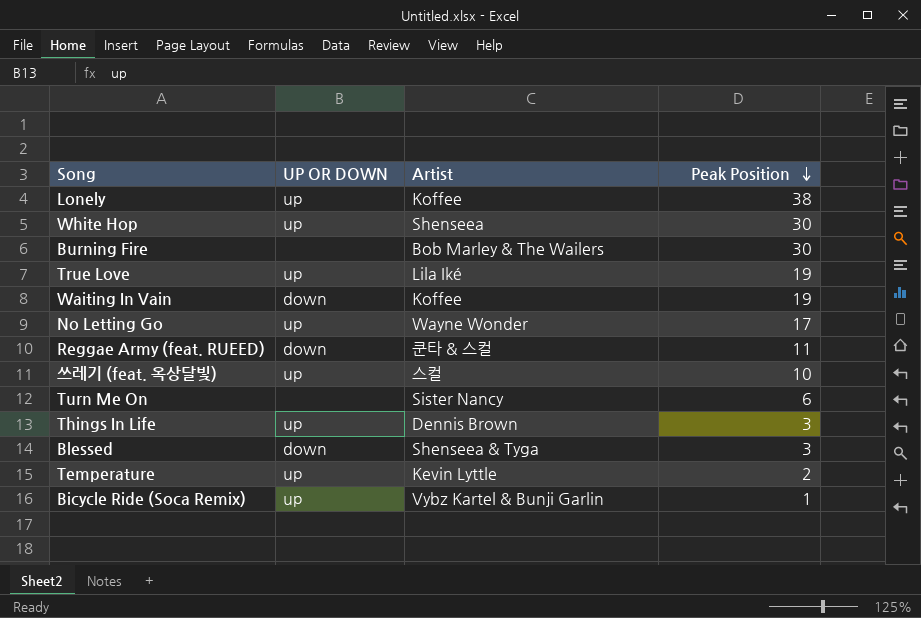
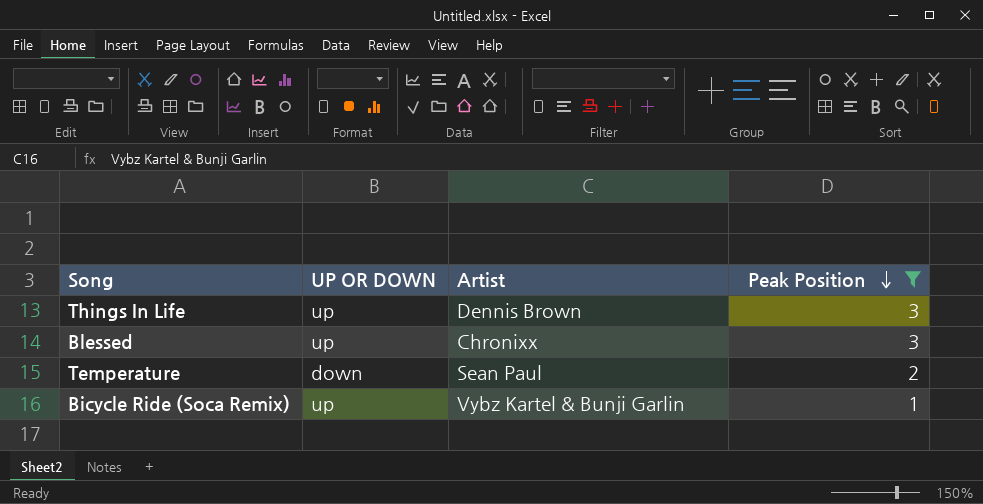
filter: none -> Peak Position <= 3
Blessed | UP OR DOWN: down -> up
Blessed | Artist: Shenseea & Tyga -> Chronixx
Temperature | UP OR DOWN: up -> down
Temperature | Artist: Kevin Lyttle -> Sean Paul

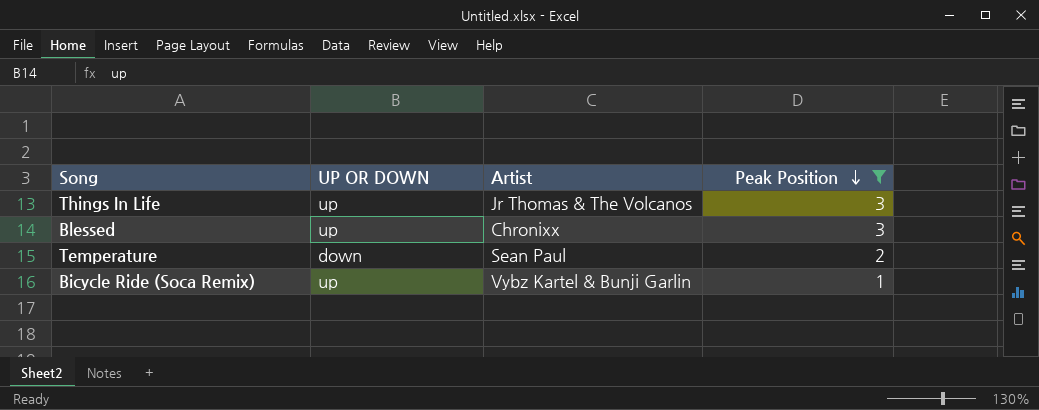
Things In Life | Artist: Dennis Brown -> Jr Thomas & The Volcanos

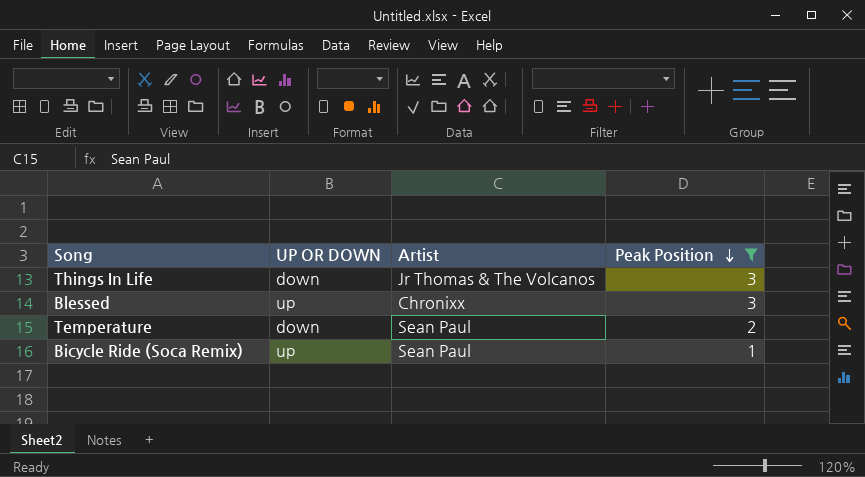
Things In Life | UP OR DOWN: up -> down
Bicycle Ride (Soca Remix) | Artist: Vybz Kartel & Bunji Garlin -> Sean Paul

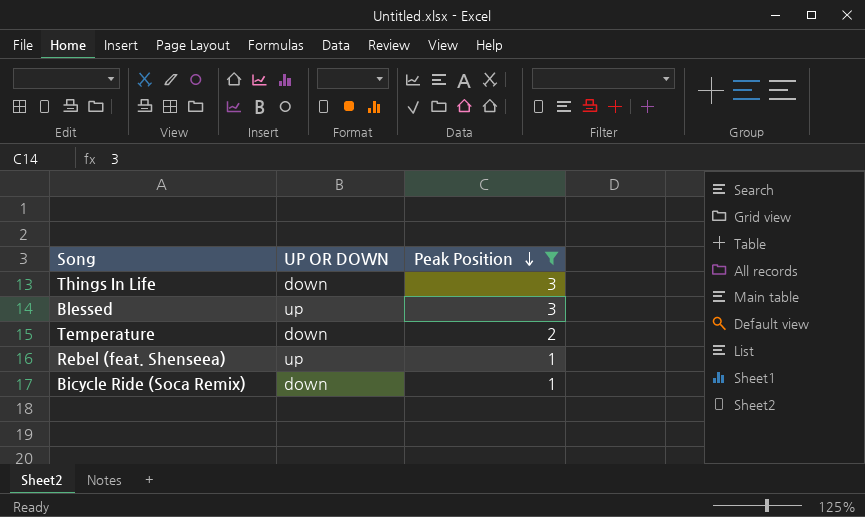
column Artist | position: 3 -> none
row Rebel (feat. Shenseea): none -> up | 1
Bicycle Ride (Soca Remix) | UP OR DOWN: up -> down

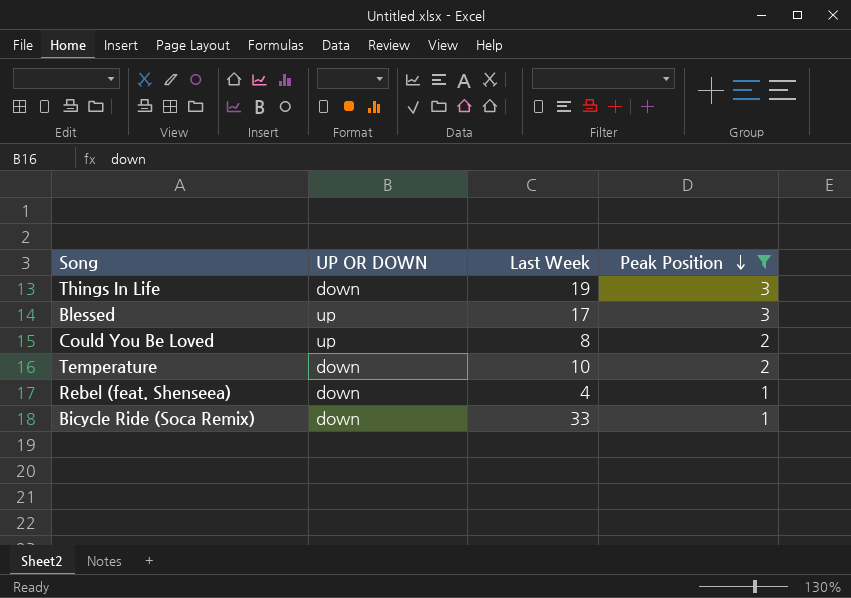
column Last Week | position: none -> 3
row Could You Be Loved: none -> up | 8 | 2
Rebel (feat. Shenseea) | UP OR DOWN: up -> down

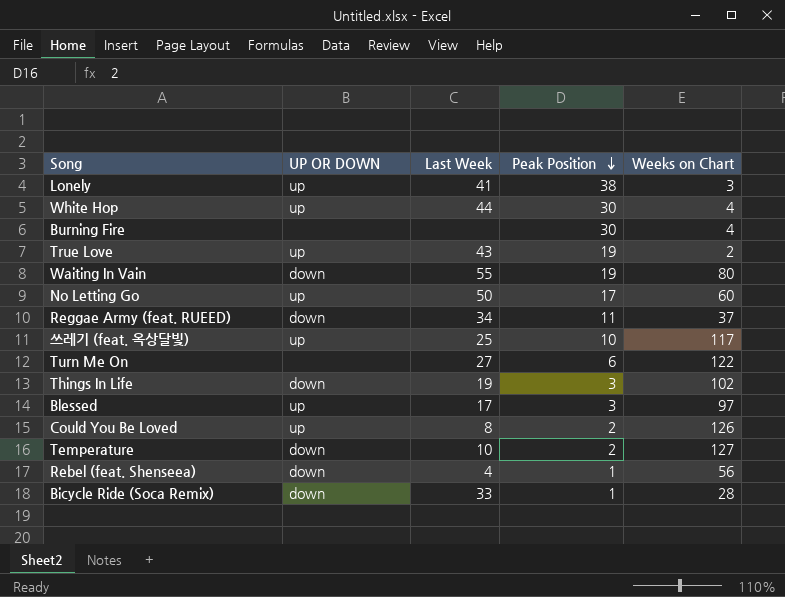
filter: Peak Position <= 3 -> none
column Weeks on Chart | position: none -> 5

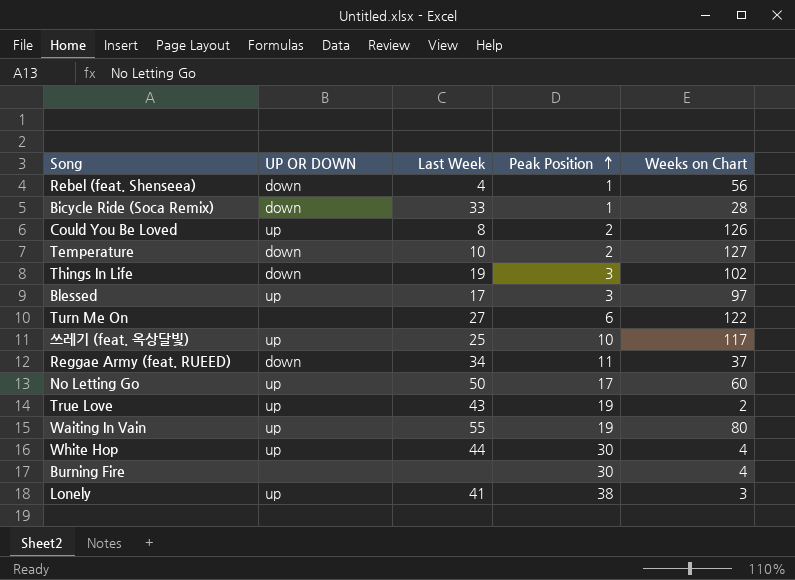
row order: Peak Position descending -> Peak Position ascending
Waiting In Vain | UP OR DOWN: down -> up

